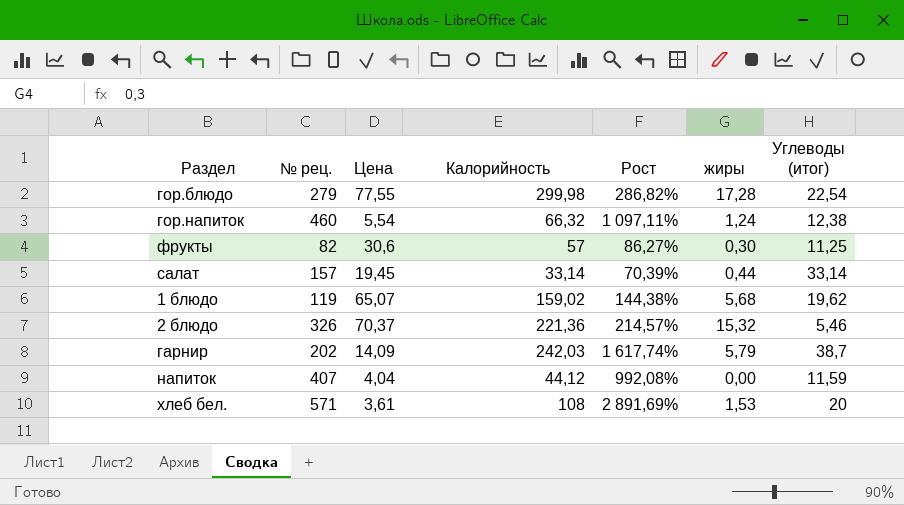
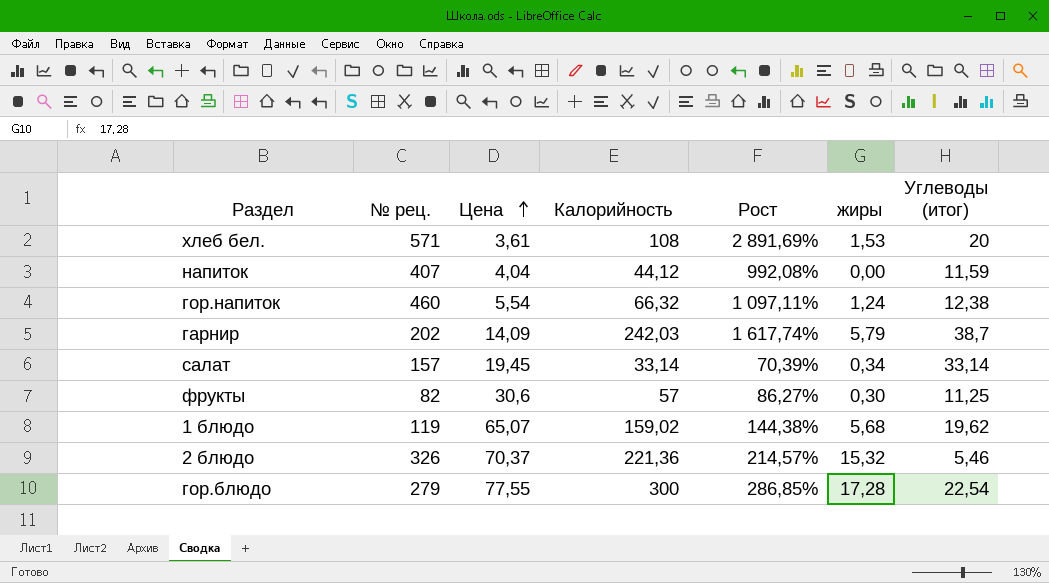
row order: none -> Цена ascending
салат | жиры: 0,44 -> 0,34
гор.блюдо | Калорийность: 299,98 -> 300
гор.блюдо | Рост: 286,82% -> 286,85%

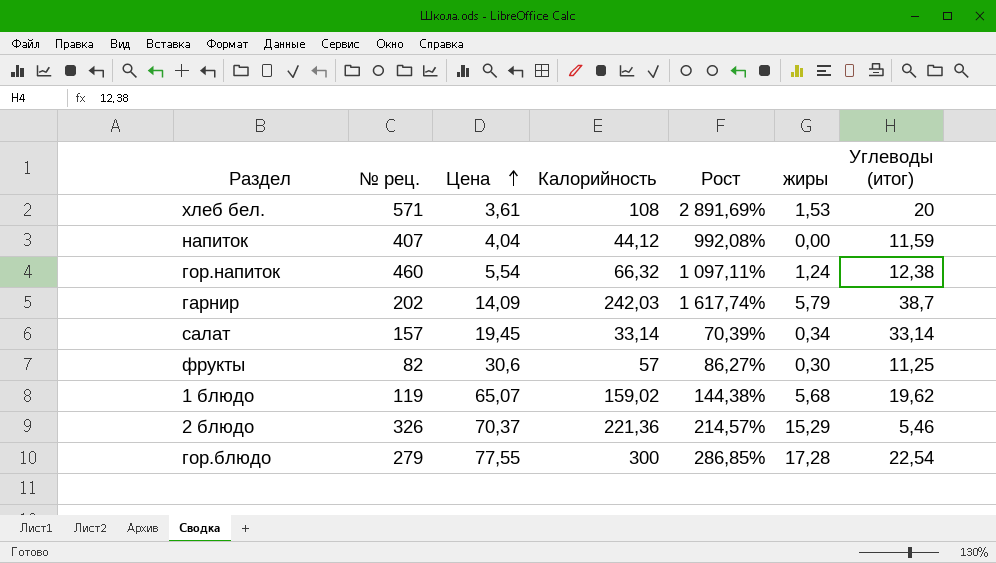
2 блюдо | жиры: 15,32 -> 15,29

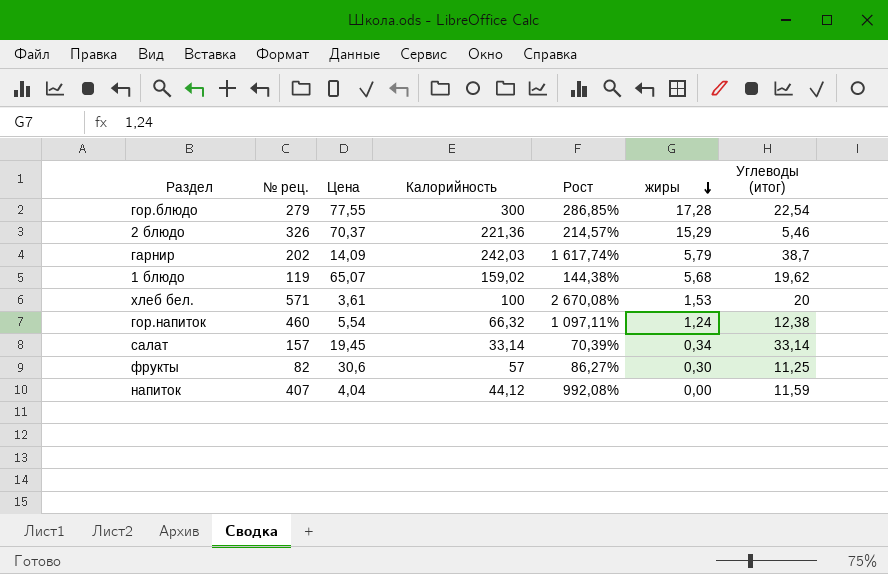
row order: Цена ascending -> жиры descending
хлеб бел. | Калорийность: 108 -> 100
хлеб бел. | Рост: 2 891,69% -> 2 670,08%

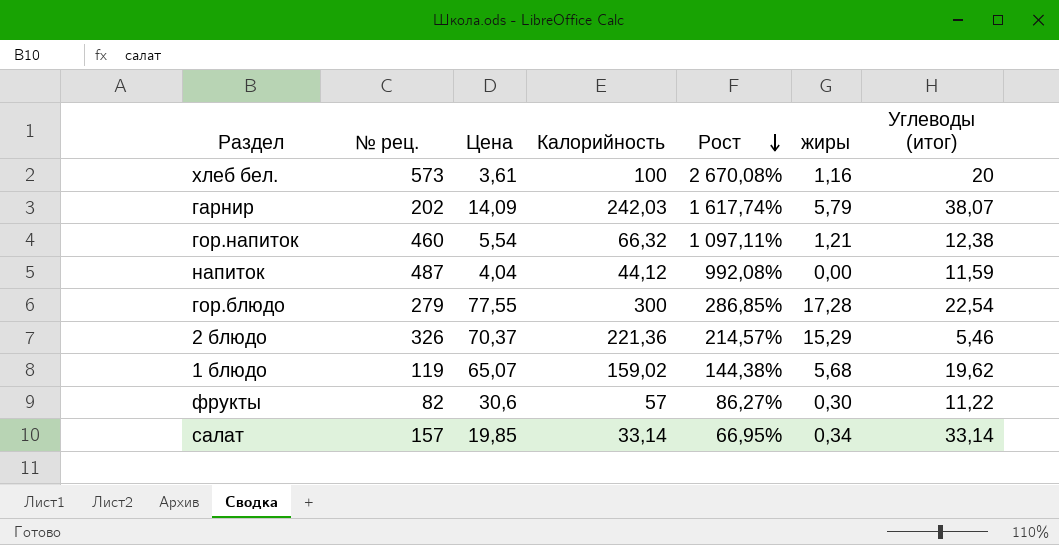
row order: жиры descending -> Рост descending
хлеб бел. | № рец.: 571 -> 573
хлеб бел. | жиры: 1,53 -> 1,16
гарнир | Углеводы (итог): 38,7 -> 38,07
гор.напиток | жиры: 1,24 -> 1,21
напиток | № рец.: 407 -> 487
фрукты | Углеводы (итог): 11,25 -> 11,22
салат | Цена: 19,45 -> 19,85
салат | Рост: 70,39% -> 66,95%

